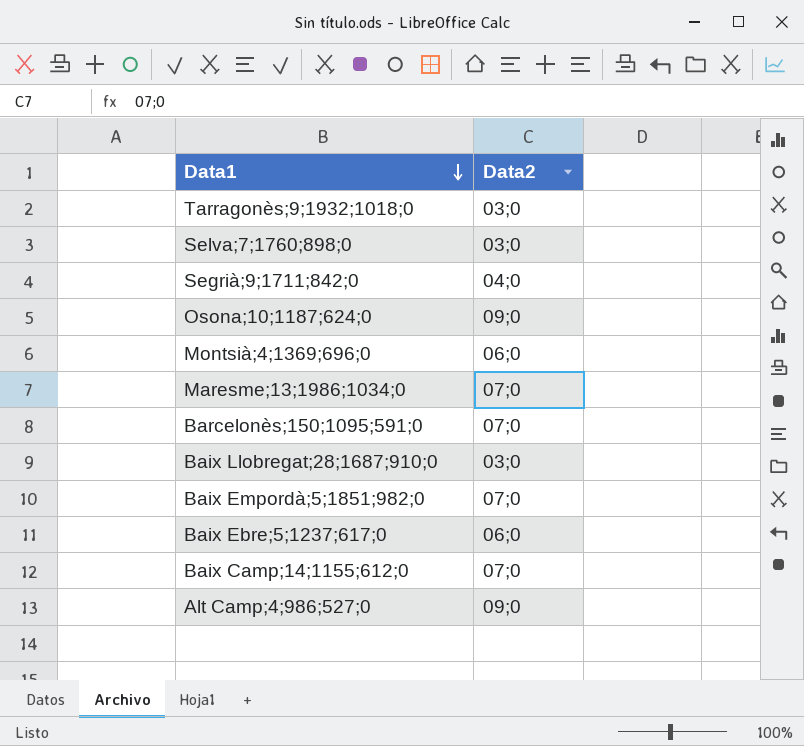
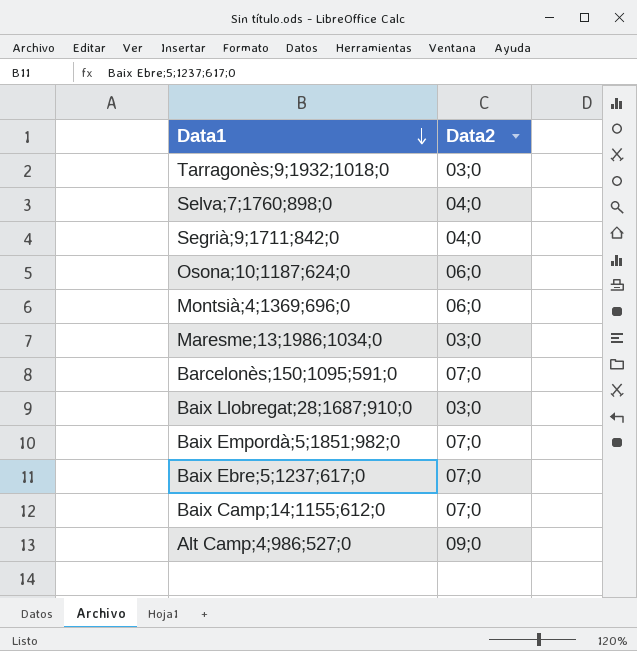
Selva;7;1760;898;0 | Data2: 03;0 -> 04;0
Osona;10;1187;624;0 | Data2: 09;0 -> 06;0
Maresme;13;1986;1034;0 | Data2: 07;0 -> 03;0
Baix Ebre;5;1237;617;0 | Data2: 06;0 -> 07;0

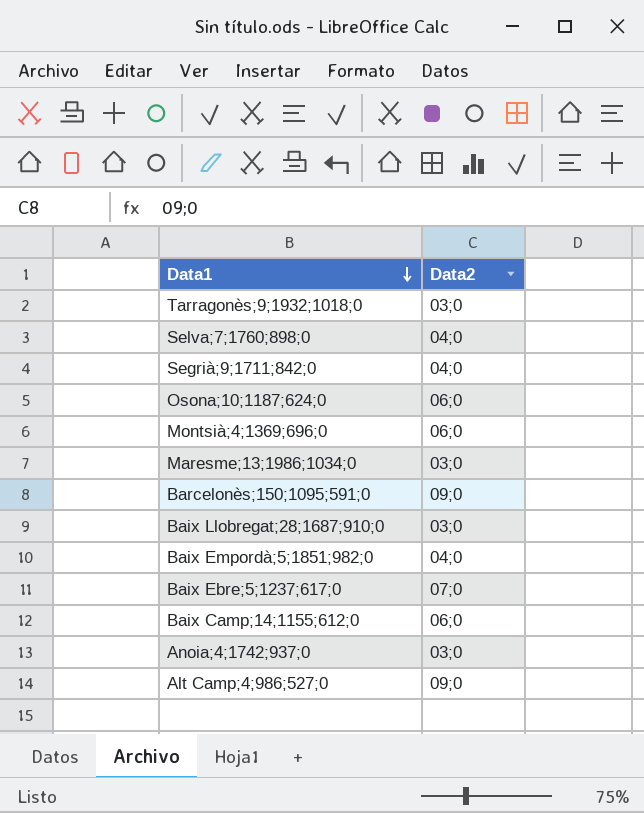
Barcelonès;150;1095;591;0 | Data2: 07;0 -> 09;0
Baix Empordà;5;1851;982;0 | Data2: 07;0 -> 04;0
Baix Camp;14;1155;612;0 | Data2: 07;0 -> 06;0
row Anoia;4;1742;937;0: none -> 03;0

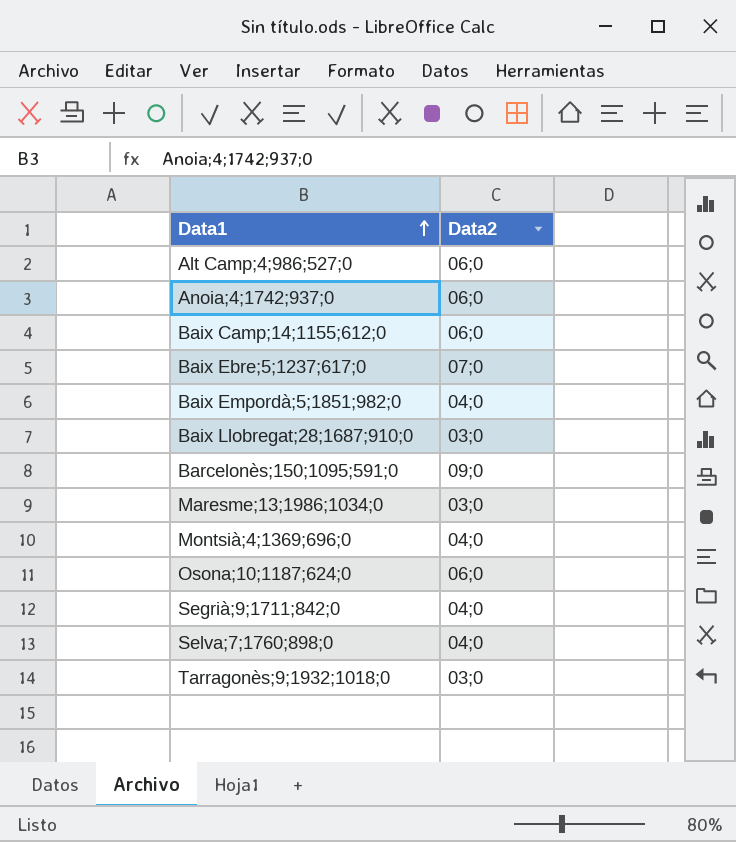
row order: Data1 descending -> Data1 ascending
Alt Camp;4;986;527;0 | Data2: 09;0 -> 06;0
Anoia;4;1742;937;0 | Data2: 03;0 -> 06;0
Montsià;4;1369;696;0 | Data2: 06;0 -> 04;0

